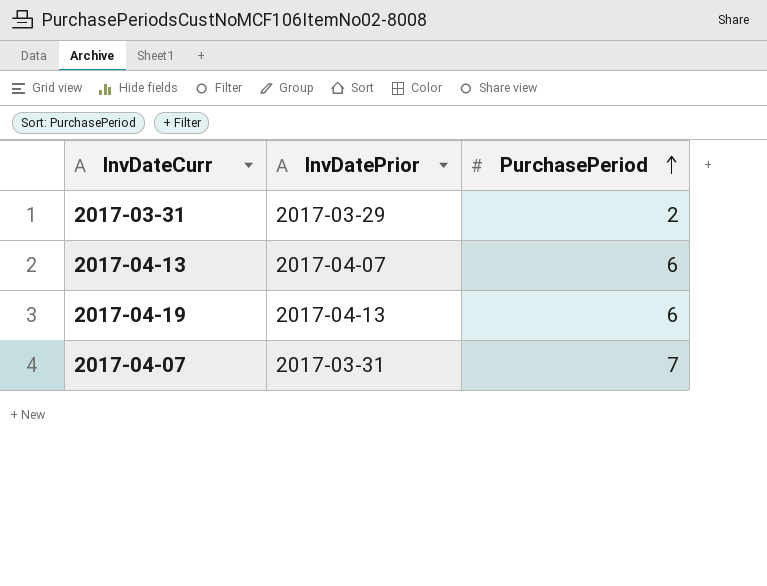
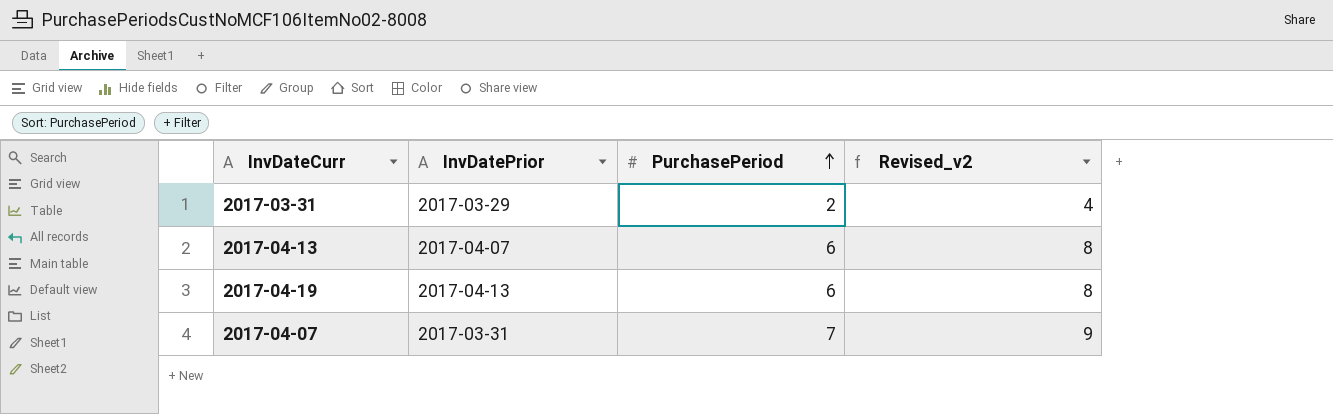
column Revised_v2 | formula: none -> [PurchasePeriod] + 2

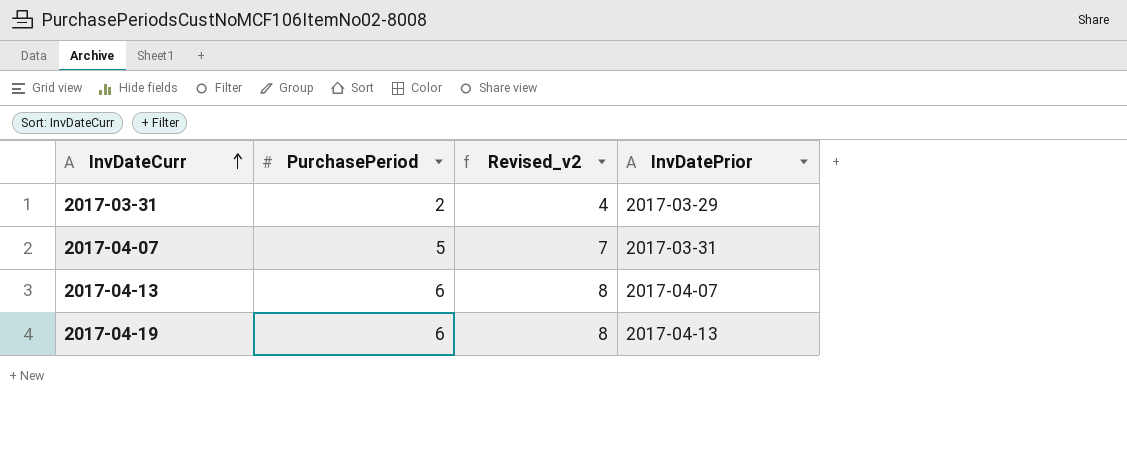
row order: PurchasePeriod ascending -> InvDateCurr ascending
column InvDatePrior | position: 2 -> 4
2017-04-07 | PurchasePeriod: 7 -> 5
2017-04-07 | Revised_v2: 9 -> 7

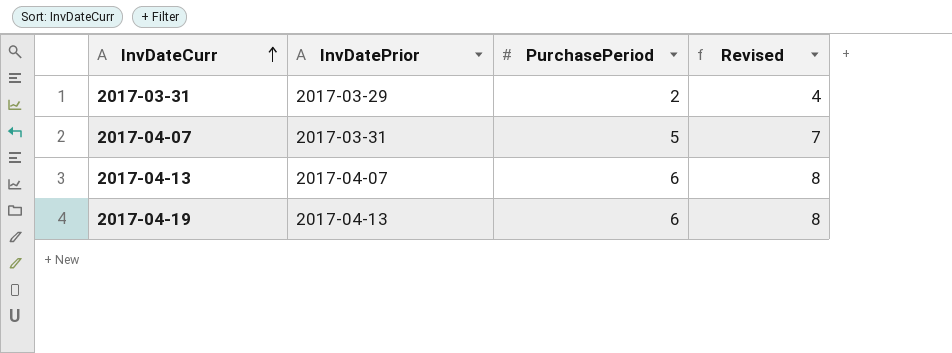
column InvDatePrior | position: 4 -> 2
column name: Revised_v2 -> Revised

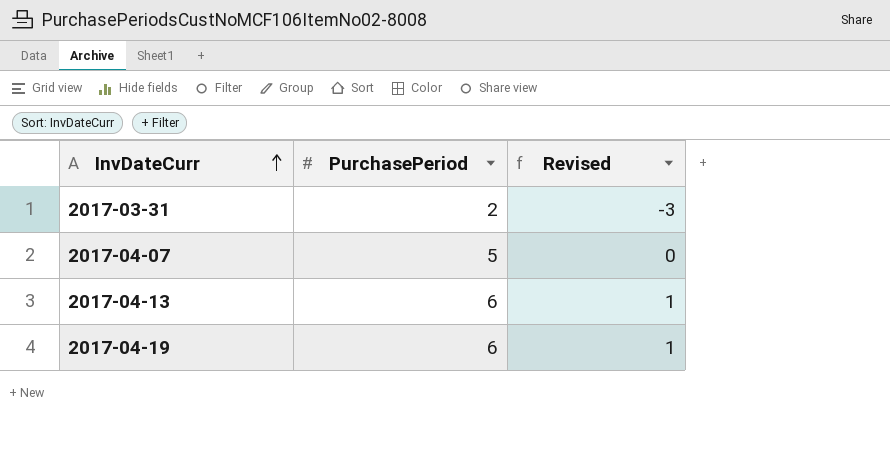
column InvDatePrior | position: 2 -> none
column Revised | formula: [PurchasePeriod] + 2 -> [PurchasePeriod] - 5

